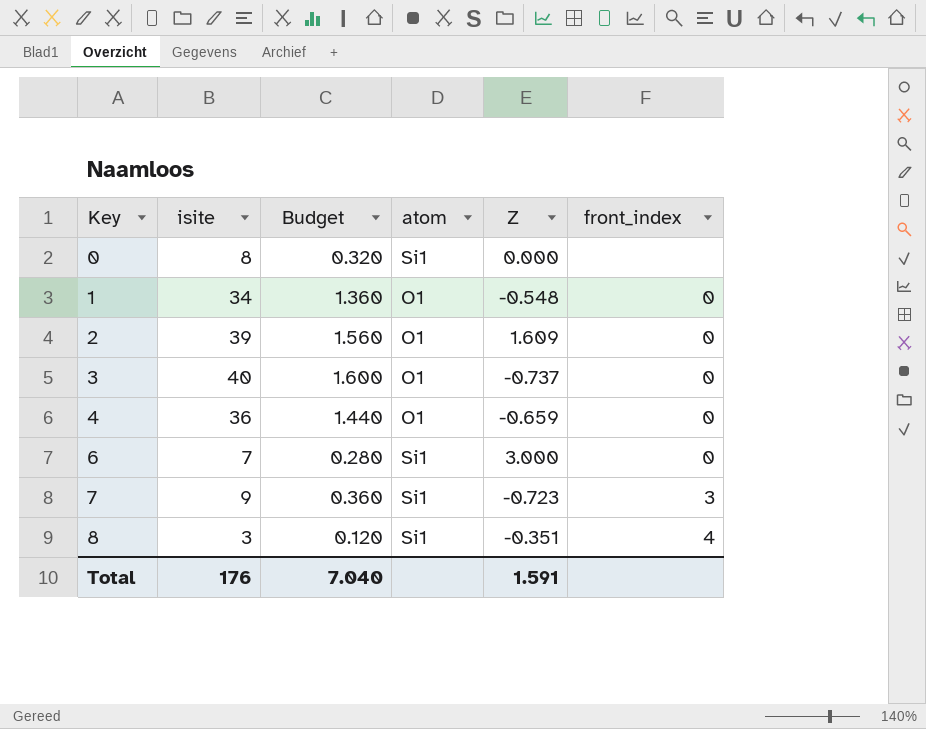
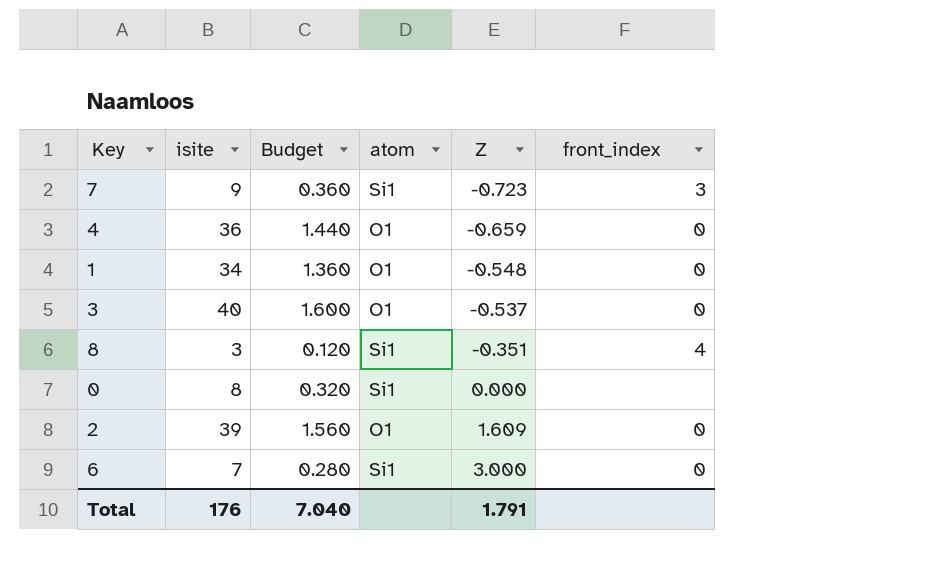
row order: Key ascending -> Z ascending
3 | Z: -0.737 -> -0.537
Total | Z: 1.591 -> 1.791

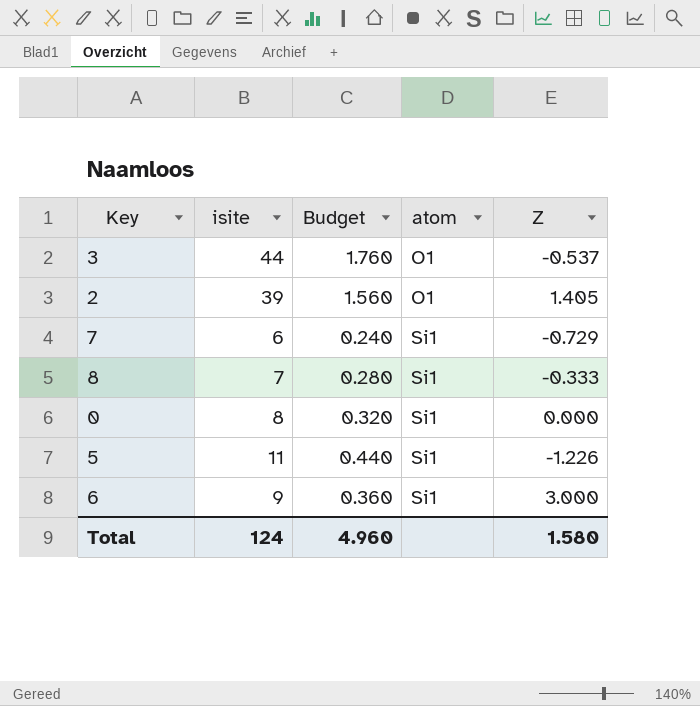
row order: Z ascending -> atom ascending
column front_index | position: 6 -> none
row 4: 36 | 1.440 | O1 | -0.659 | 0 -> none
row 1: 34 | 1.360 | O1 | -0.548 | 0 -> none
3 | isite: 40 -> 44
3 | Budget: 1.600 -> 1.760
2 | Z: 1.609 -> 1.405
7 | isite: 9 -> 6
7 | Budget: 0.360 -> 0.240
7 | Z: -0.723 -> -0.729
8 | isite: 3 -> 7
8 | Budget: 0.120 -> 0.280
8 | Z: -0.351 -> -0.333
row 5: none -> 11 | 0.440 | Si1 | -1.226
6 | isite: 7 -> 9
6 | Budget: 0.280 -> 0.360
Total | isite: 176 -> 124
Total | Budget: 7.040 -> 4.960
Total | Z: 1.791 -> 1.580

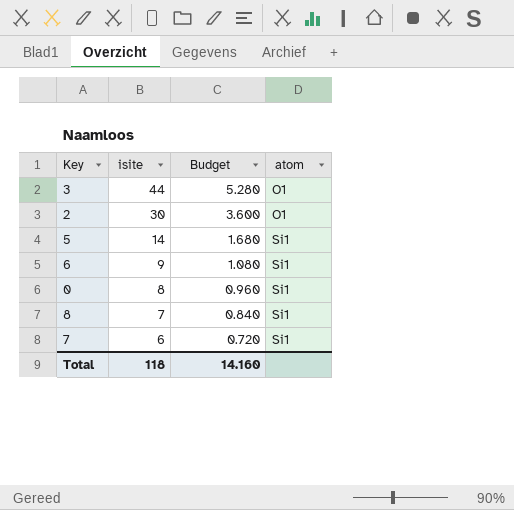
row order: atom ascending -> isite descending
column Z | position: 5 -> none
column Budget | formula: [isite] * 0.04 -> [isite] * 0.12
2 | isite: 39 -> 30
5 | isite: 11 -> 14
Total | isite: 124 -> 118
Total | Budget: 4.960 -> 14.160

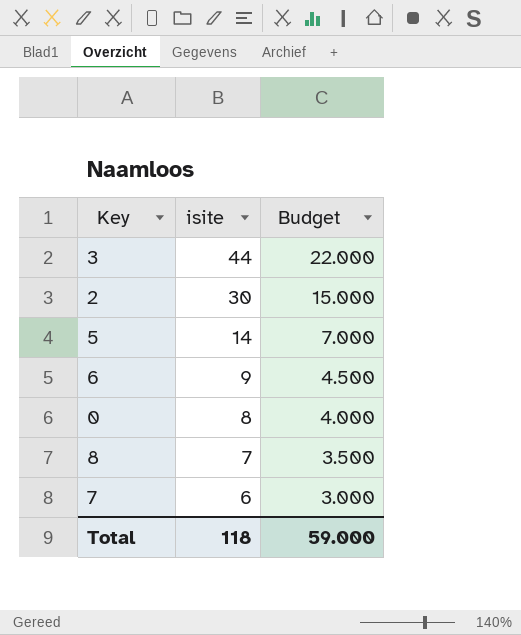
column atom | position: 4 -> none
column Budget | formula: [isite] * 0.12 -> [isite] * 0.5
Total | Budget: 14.160 -> 59.000

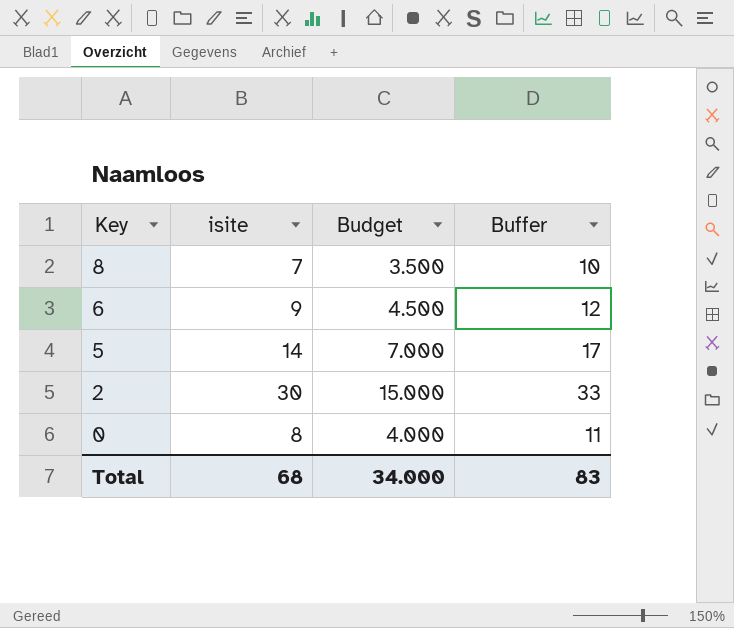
row order: isite descending -> Key descending
column Buffer | formula: none -> [isite] + 3
row 3: 44 | 22.000 -> none
row 7: 6 | 3.000 -> none
Total | isite: 118 -> 68
Total | Budget: 59.000 -> 34.000

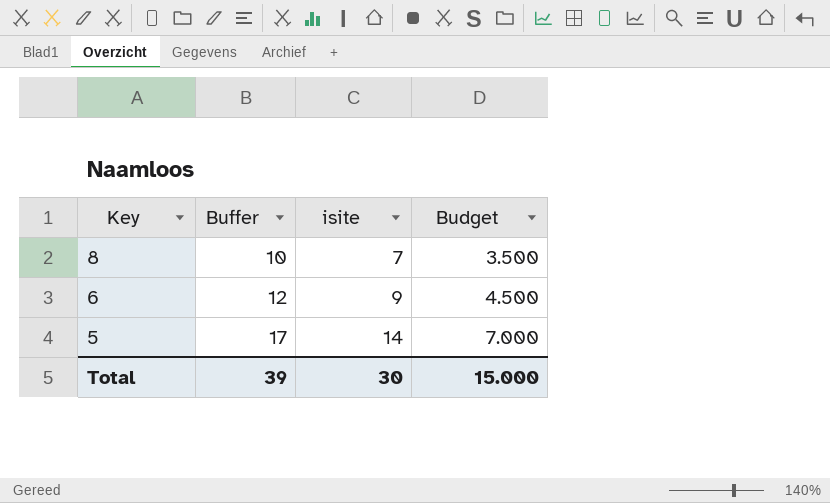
column Buffer | position: 4 -> 2
row 2: 30 | 15.000 | 33 -> none
row 0: 8 | 4.000 | 11 -> none
Total | Buffer: 83 -> 39
Total | isite: 68 -> 30
Total | Budget: 34.000 -> 15.000

